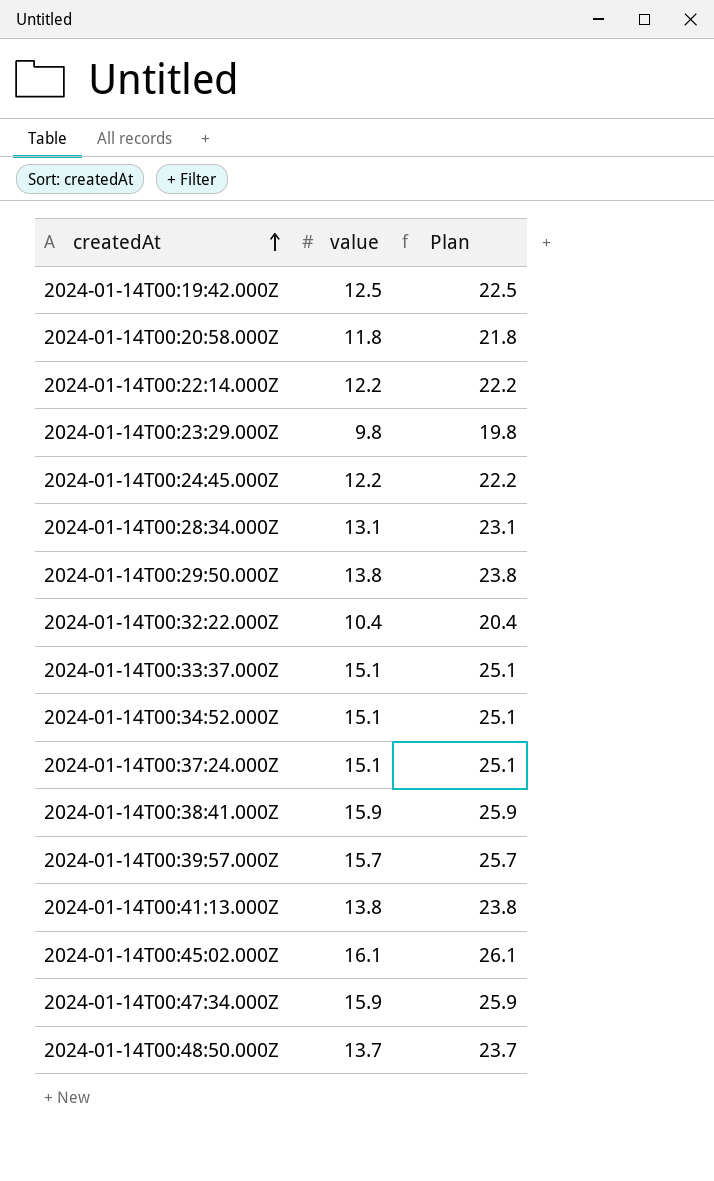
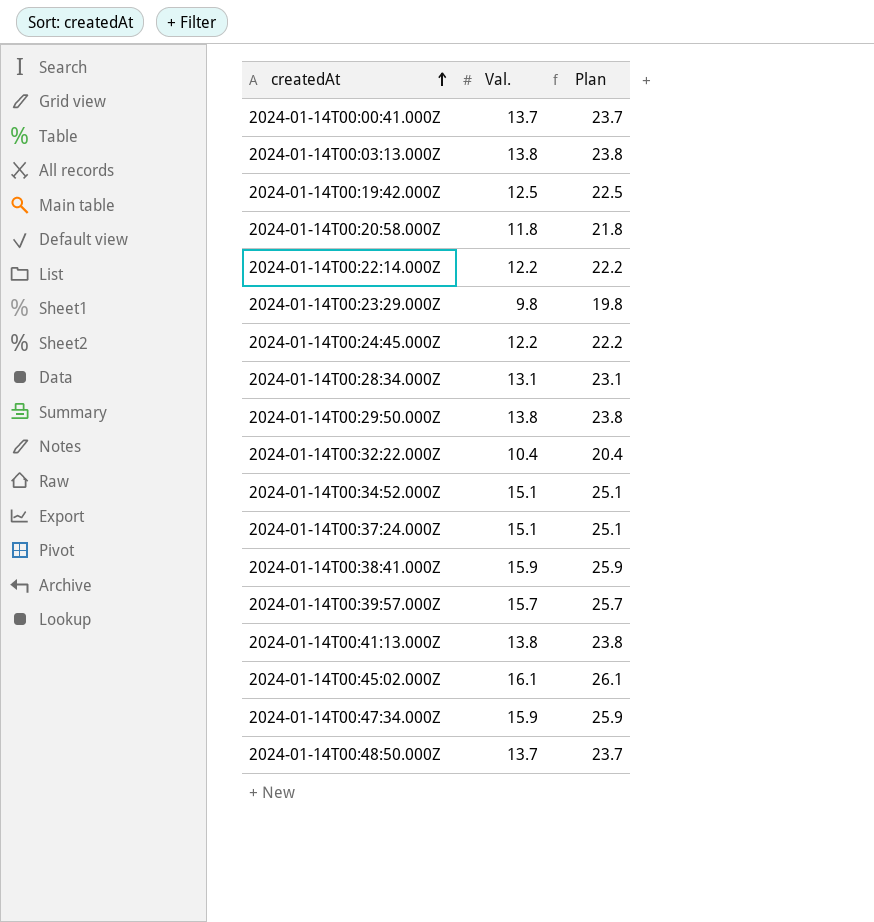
column name: value -> Val.
row 2024-01-14T00:33:37.000Z: 15.1 | 25.1 -> none
row 2024-01-14T00:00:41.000Z: none -> 13.7 | 23.7
row 2024-01-14T00:03:13.000Z: none -> 13.8 | 23.8

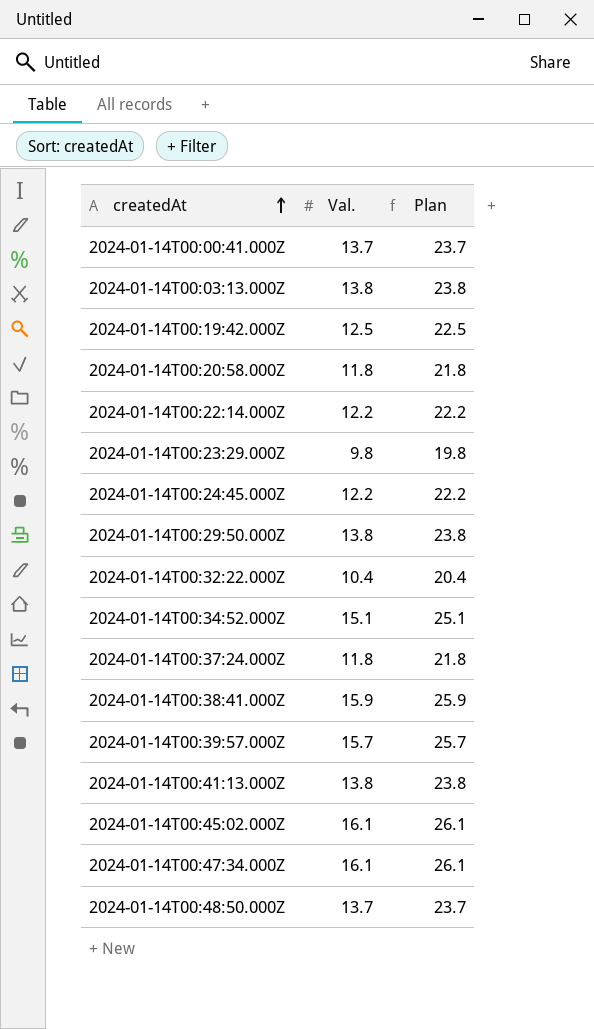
row 2024-01-14T00:28:34.000Z: 13.1 | 23.1 -> none
2024-01-14T00:37:24.000Z | Val.: 15.1 -> 11.8
2024-01-14T00:37:24.000Z | Plan: 25.1 -> 21.8
2024-01-14T00:47:34.000Z | Val.: 15.9 -> 16.1
2024-01-14T00:47:34.000Z | Plan: 25.9 -> 26.1

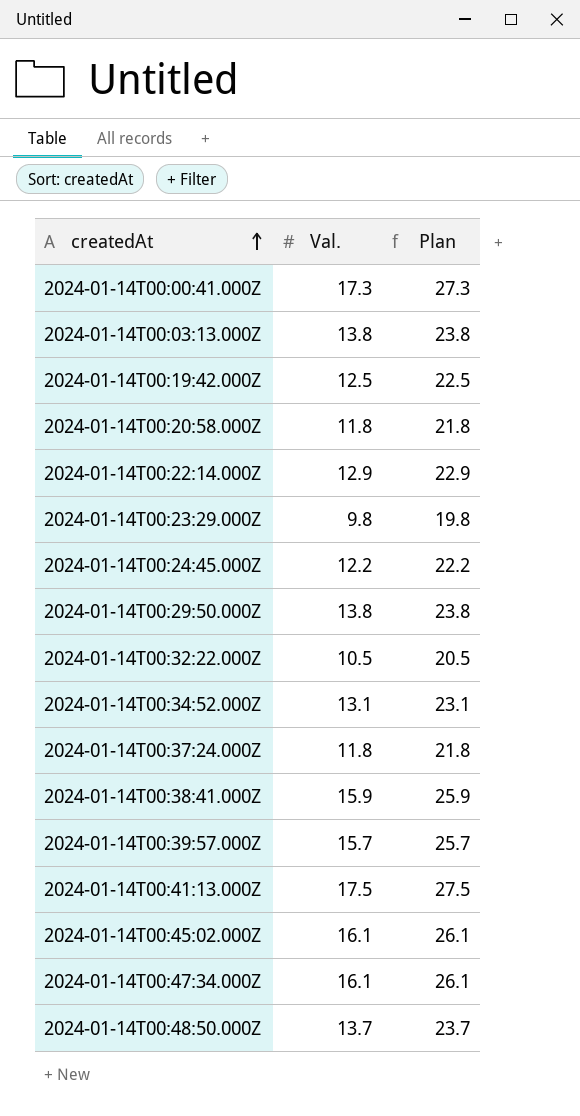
2024-01-14T00:00:41.000Z | Val.: 13.7 -> 17.3
2024-01-14T00:00:41.000Z | Plan: 23.7 -> 27.3
2024-01-14T00:22:14.000Z | Val.: 12.2 -> 12.9
2024-01-14T00:22:14.000Z | Plan: 22.2 -> 22.9
2024-01-14T00:32:22.000Z | Val.: 10.4 -> 10.5
2024-01-14T00:32:22.000Z | Plan: 20.4 -> 20.5
2024-01-14T00:34:52.000Z | Val.: 15.1 -> 13.1
2024-01-14T00:34:52.000Z | Plan: 25.1 -> 23.1
2024-01-14T00:41:13.000Z | Val.: 13.8 -> 17.5
2024-01-14T00:41:13.000Z | Plan: 23.8 -> 27.5

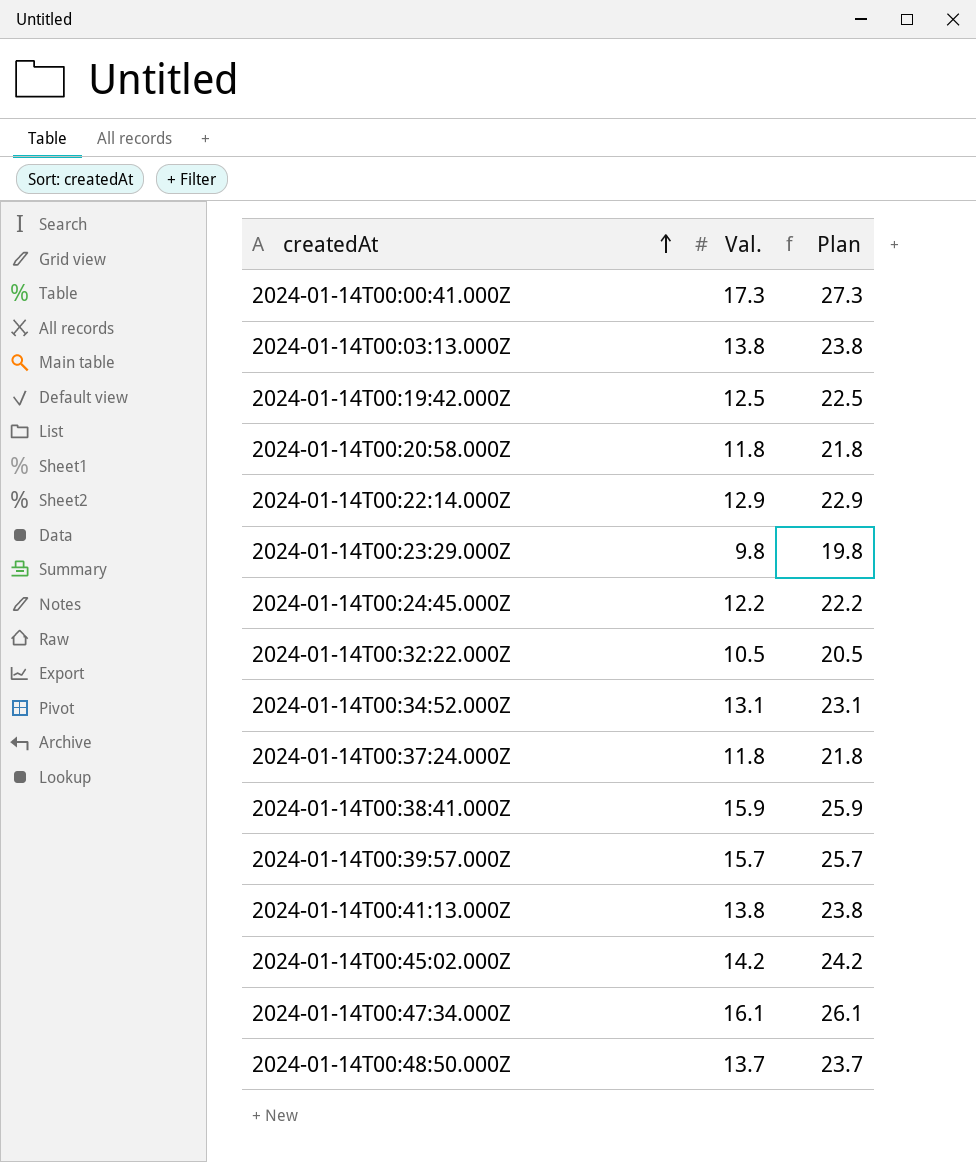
row 2024-01-14T00:29:50.000Z: 13.8 | 23.8 -> none
2024-01-14T00:41:13.000Z | Val.: 17.5 -> 13.8
2024-01-14T00:41:13.000Z | Plan: 27.5 -> 23.8
2024-01-14T00:45:02.000Z | Val.: 16.1 -> 14.2
2024-01-14T00:45:02.000Z | Plan: 26.1 -> 24.2

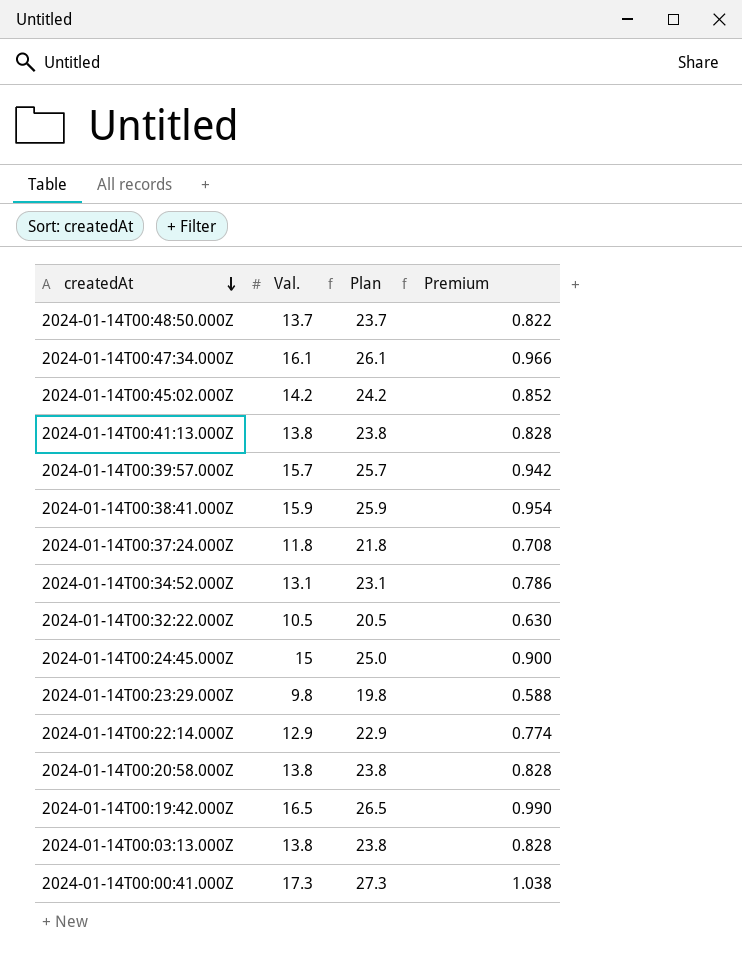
row order: createdAt ascending -> createdAt descending
column Premium | formula: none -> [Val.] * 0.06
2024-01-14T00:24:45.000Z | Val.: 12.2 -> 15
2024-01-14T00:24:45.000Z | Plan: 22.2 -> 25.0
2024-01-14T00:20:58.000Z | Val.: 11.8 -> 13.8
2024-01-14T00:20:58.000Z | Plan: 21.8 -> 23.8
2024-01-14T00:19:42.000Z | Val.: 12.5 -> 16.5
2024-01-14T00:19:42.000Z | Plan: 22.5 -> 26.5

